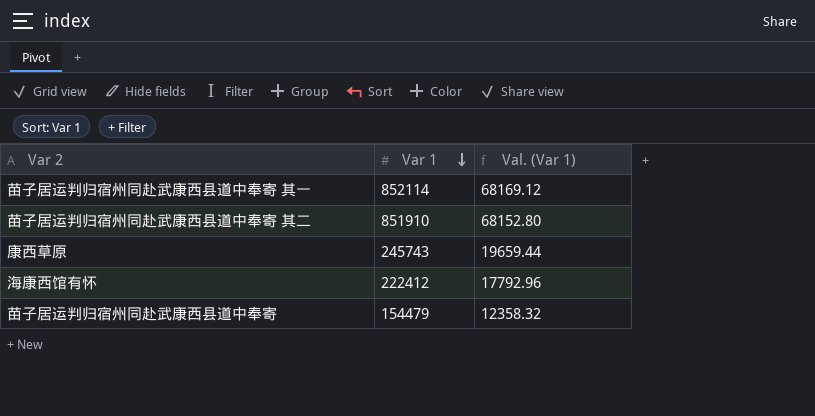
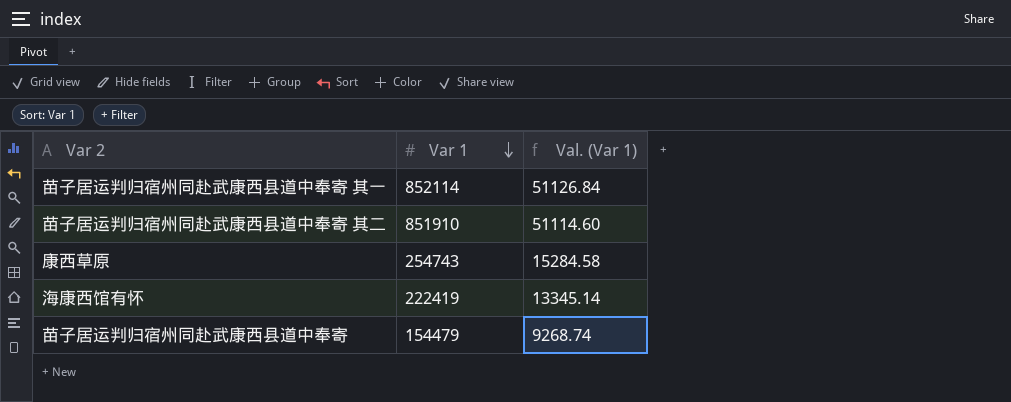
column Val. (Var 1) | formula: [Var 1] * 0.08 -> [Var 1] * 0.06
康西草原 | Var 1: 245743 -> 254743
海康西馆有怀 | Var 1: 222412 -> 222419

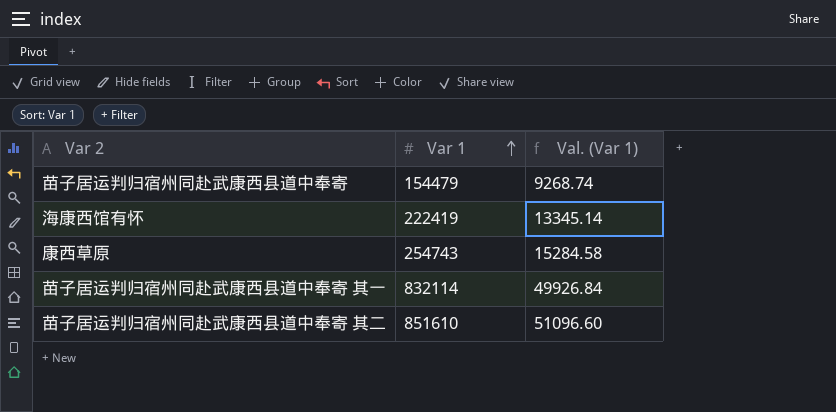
row order: Var 1 descending -> Var 1 ascending
苗子居运判归宿州同赴武康西县道中奉寄 其一 | Var 1: 852114 -> 832114
苗子居运判归宿州同赴武康西县道中奉寄 其一 | Val. (Var 1): 51126.84 -> 49926.84
苗子居运判归宿州同赴武康西县道中奉寄 其二 | Var 1: 851910 -> 851610
苗子居运判归宿州同赴武康西县道中奉寄 其二 | Val. (Var 1): 51114.60 -> 51096.60

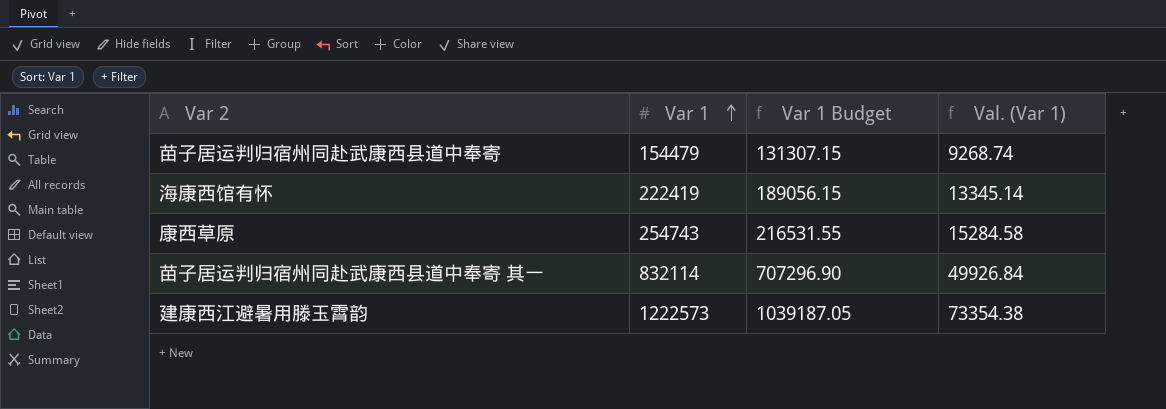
column Var 1 Budget | formula: none -> [Var 1] * 0.85
row 苗子居运判归宿州同赴武康西县道中奉寄 其二: 851610 | 51096.60 -> none
row 建康西江避暑用滕玉霄韵: none -> 1222573 | 1039187.05 | 73354.38

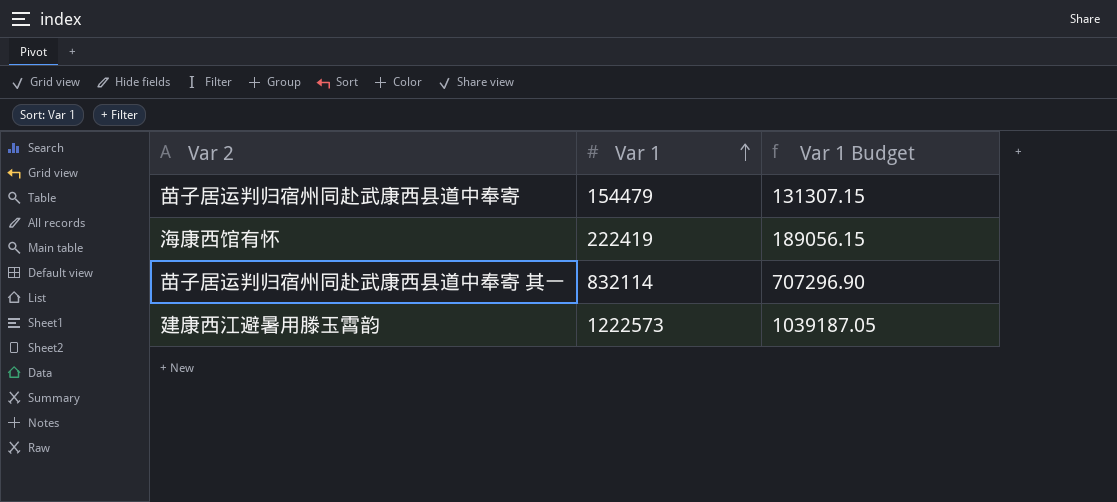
column Val. (Var 1) | formula: [Var 1] * 0.06 -> none
row 康西草原: 254743 | 216531.55 | 15284.58 -> none

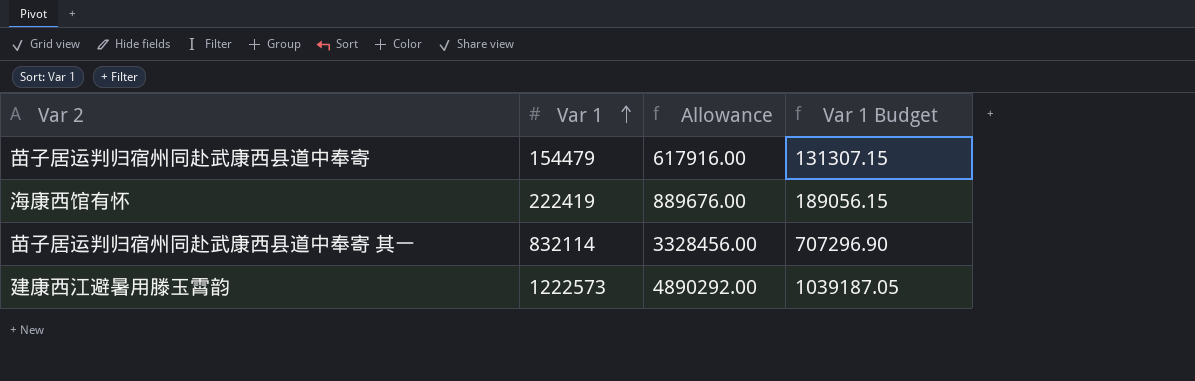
column Allowance | formula: none -> [Var 1] * 4

